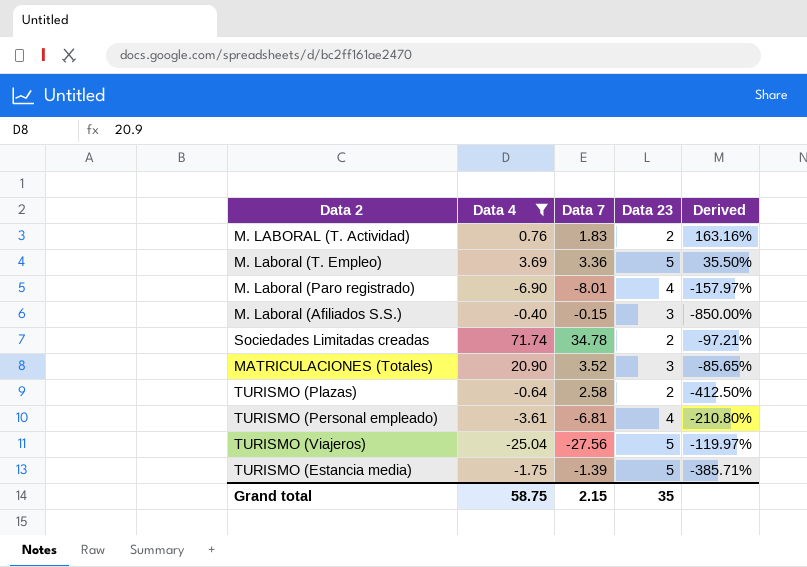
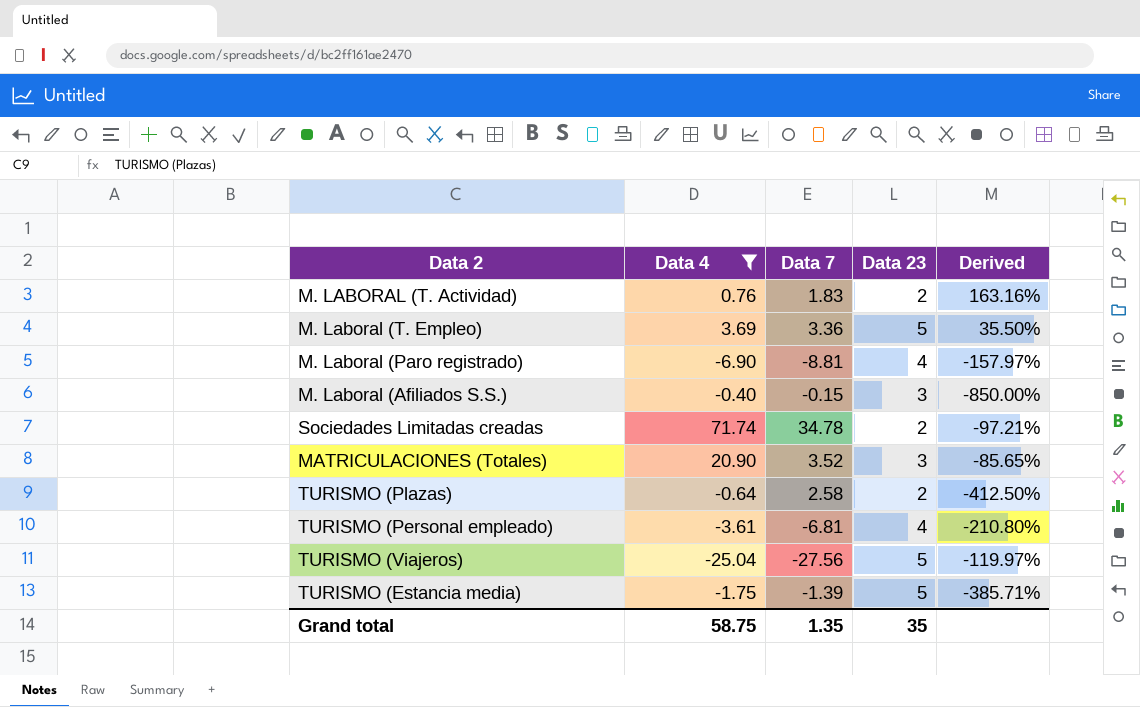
M. Laboral (Paro registrado) | Data 7: -8.01 -> -8.81
Grand total | Data 7: 2.15 -> 1.35

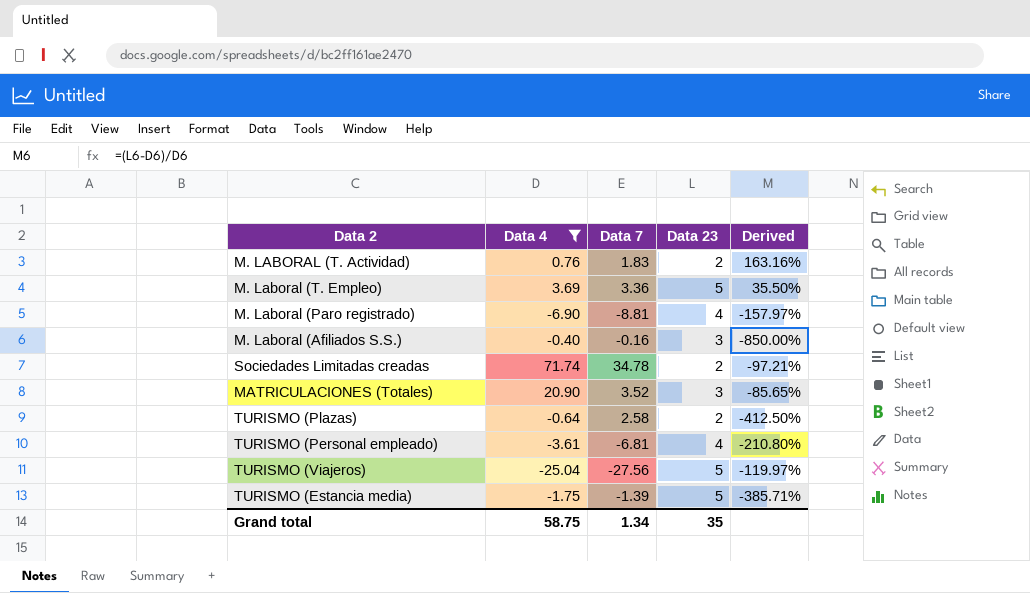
M. Laboral (Afiliados S.S.) | Data 7: -0.15 -> -0.16
Grand total | Data 7: 1.35 -> 1.34

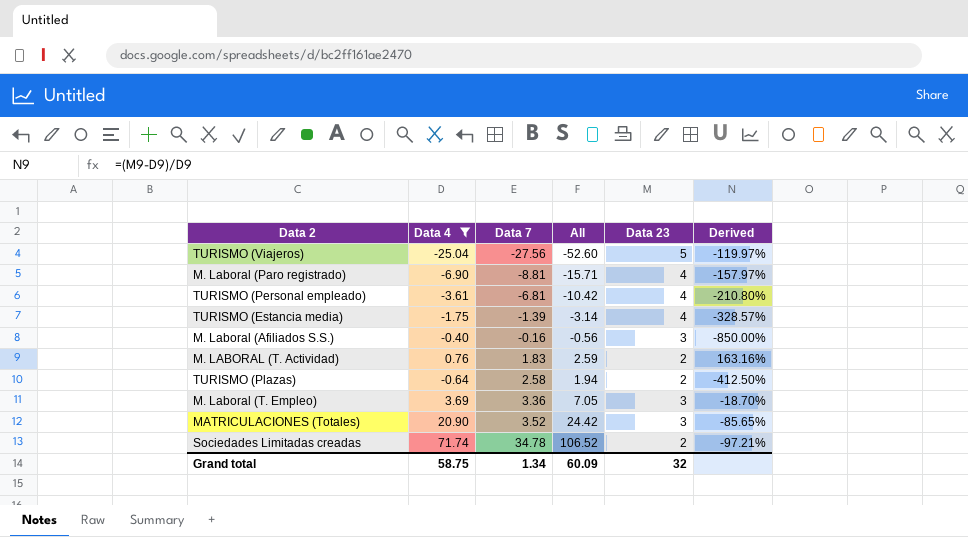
row order: none -> Data 7 ascending
column All | formula: none -> [Data 4] + [Data 7]
TURISMO (Estancia media) | Data 23: 5 -> 4
TURISMO (Estancia media) | Derived: -385.71% -> -328.57%
M. Laboral (T. Empleo) | Data 23: 5 -> 3
M. Laboral (T. Empleo) | Derived: 35.50% -> -18.70%
Grand total | Data 23: 35 -> 32

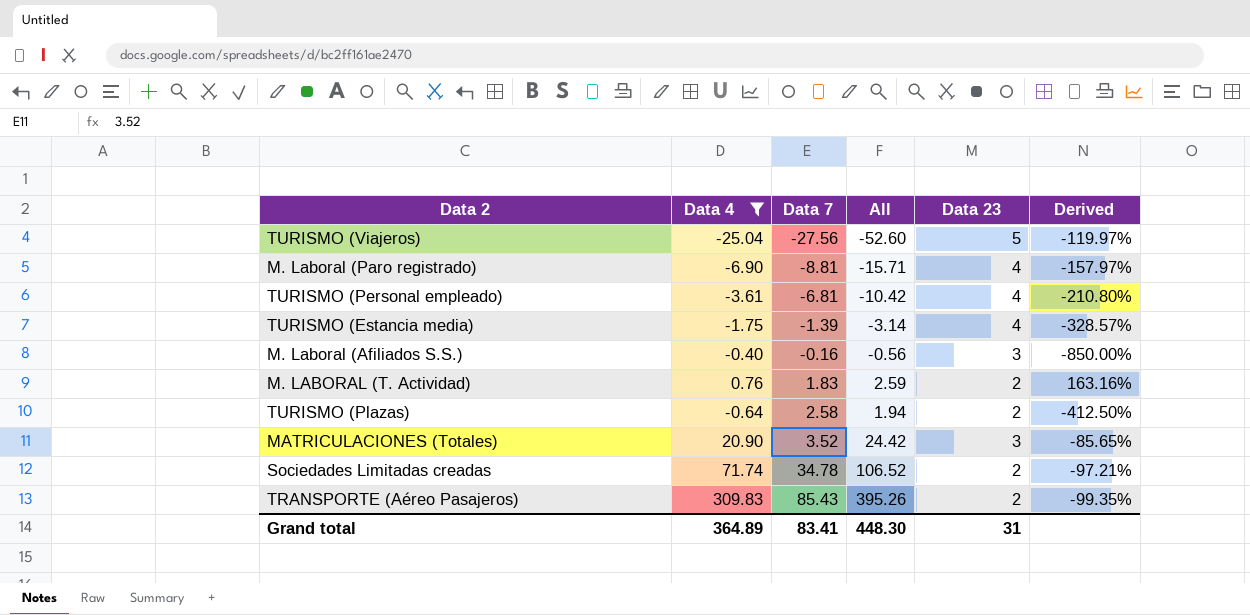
row M. Laboral (T. Empleo): 3.69 | 3.36 | 7.05 | 3 | -18.70% -> none
row TRANSPORTE (Aéreo Pasajeros): none -> 309.83 | 85.43 | 395.26 | 2 | -99.35%
Grand total | Data 4: 58.75 -> 364.89
Grand total | Data 7: 1.34 -> 83.41
Grand total | All: 60.09 -> 448.30
Grand total | Data 23: 32 -> 31

